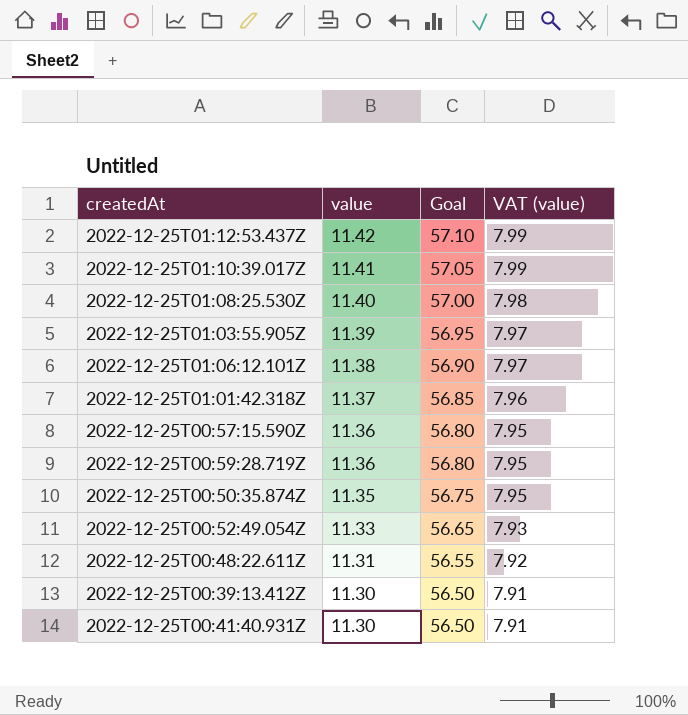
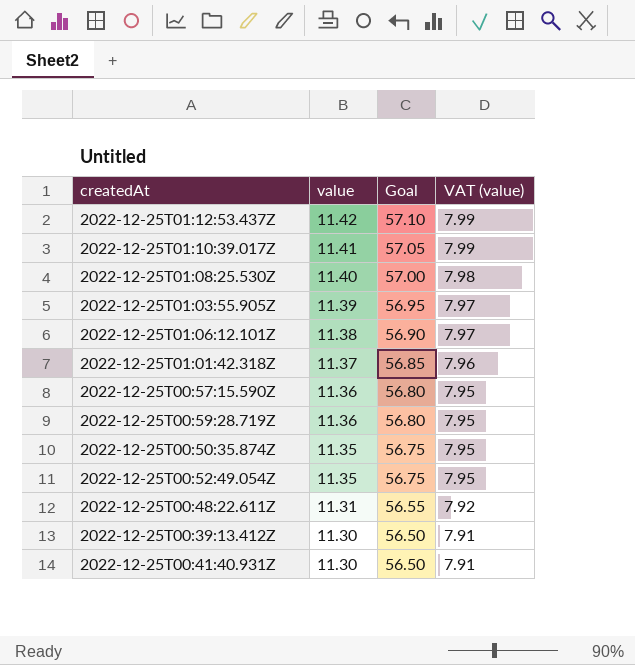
2022-12-25T00:52:49.054Z | value: 11.33 -> 11.35
2022-12-25T00:52:49.054Z | Goal: 56.65 -> 56.75
2022-12-25T00:52:49.054Z | VAT (value): 7.93 -> 7.95

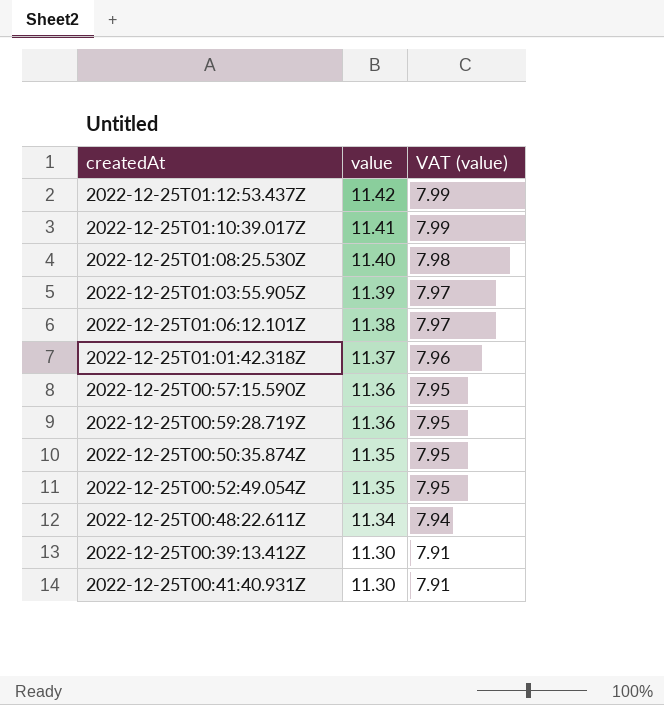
column Goal | formula: [value] * 5 -> none
2022-12-25T00:48:22.611Z | value: 11.31 -> 11.34
2022-12-25T00:48:22.611Z | VAT (value): 7.92 -> 7.94

